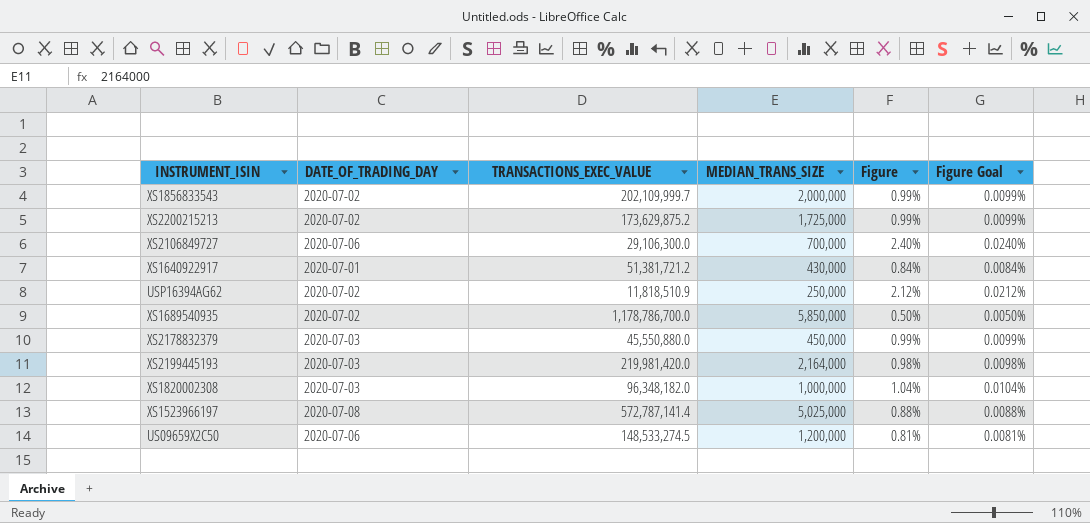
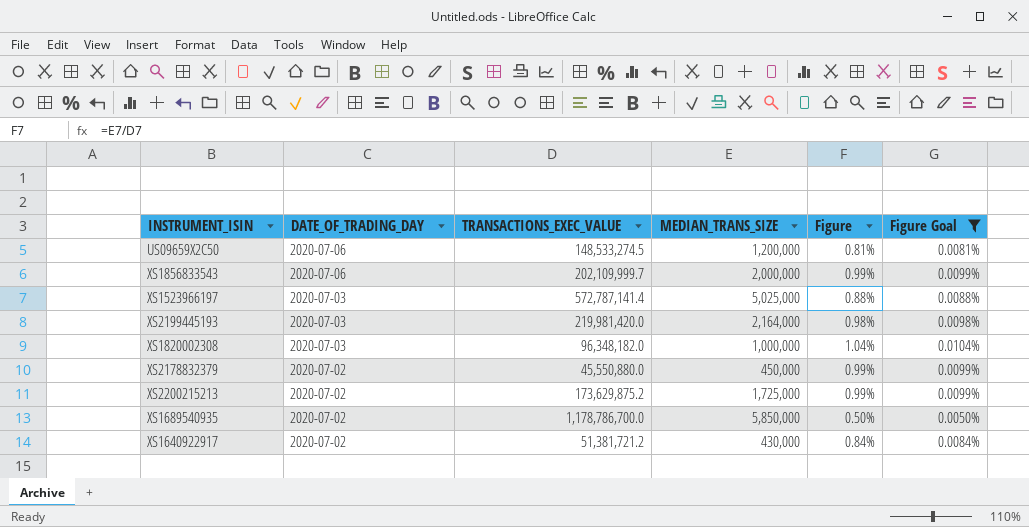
filter: none -> Figure Goal <= 0.0104%
row order: none -> DATE_OF_TRADING_DAY descending
XS1856833543 | DATE_OF_TRADING_DAY: 2020-07-02 -> 2020-07-06
XS1523966197 | DATE_OF_TRADING_DAY: 2020-07-08 -> 2020-07-03
XS2178832379 | DATE_OF_TRADING_DAY: 2020-07-03 -> 2020-07-02
XS1640922917 | DATE_OF_TRADING_DAY: 2020-07-01 -> 2020-07-02

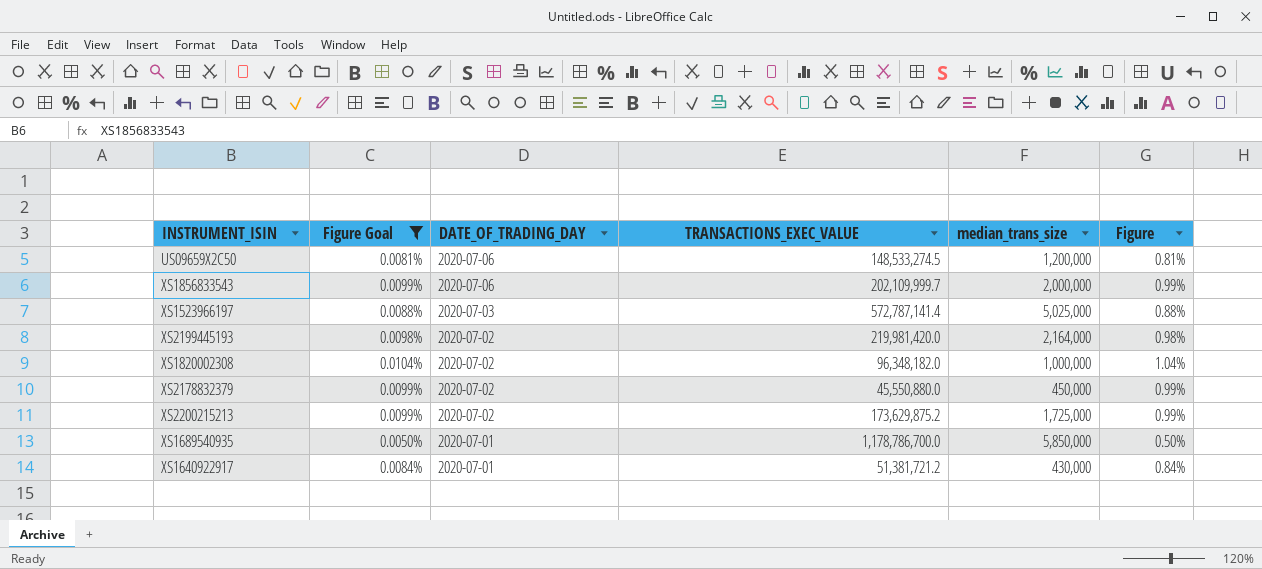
column Figure Goal | position: 6 -> 2
column name: MEDIAN_TRANS_SIZE -> median_trans_size
XS2199445193 | DATE_OF_TRADING_DAY: 2020-07-03 -> 2020-07-02
XS1820002308 | DATE_OF_TRADING_DAY: 2020-07-03 -> 2020-07-02
XS1689540935 | DATE_OF_TRADING_DAY: 2020-07-02 -> 2020-07-01
XS1640922917 | DATE_OF_TRADING_DAY: 2020-07-02 -> 2020-07-01

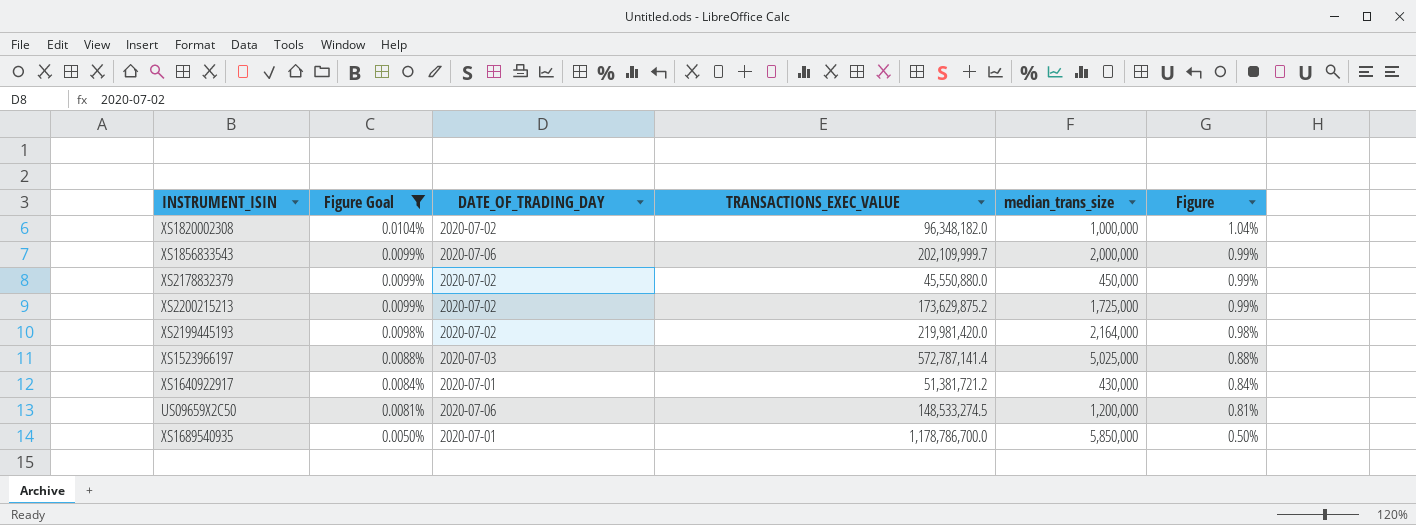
row order: DATE_OF_TRADING_DAY descending -> Figure Goal descending

